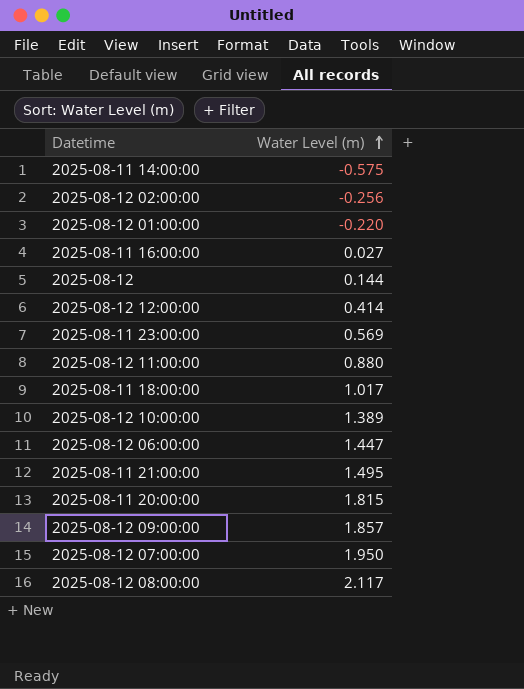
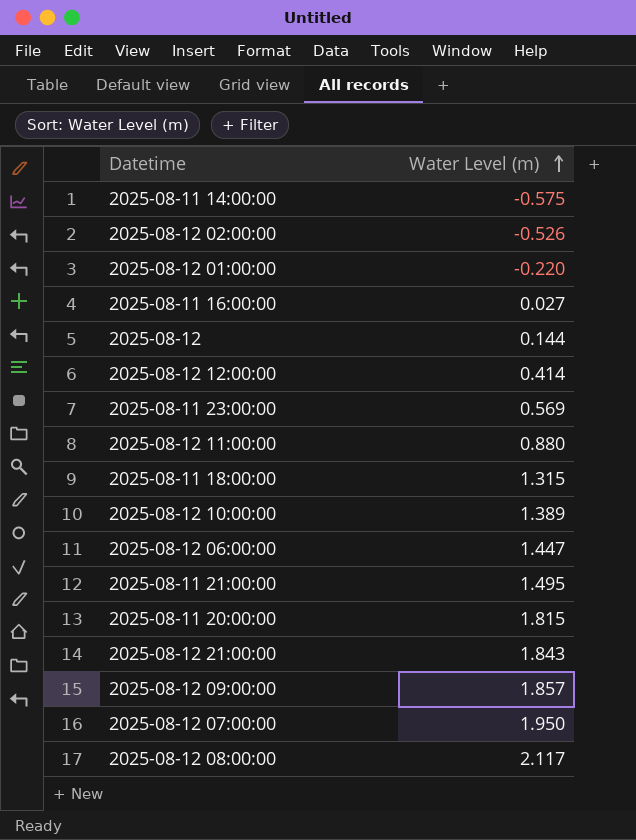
2025-08-12 02:00:00 | Water Level (m): -0.256 -> -0.526
2025-08-11 18:00:00 | Water Level (m): 1.017 -> 1.315
row 2025-08-12 21:00:00: none -> 1.843

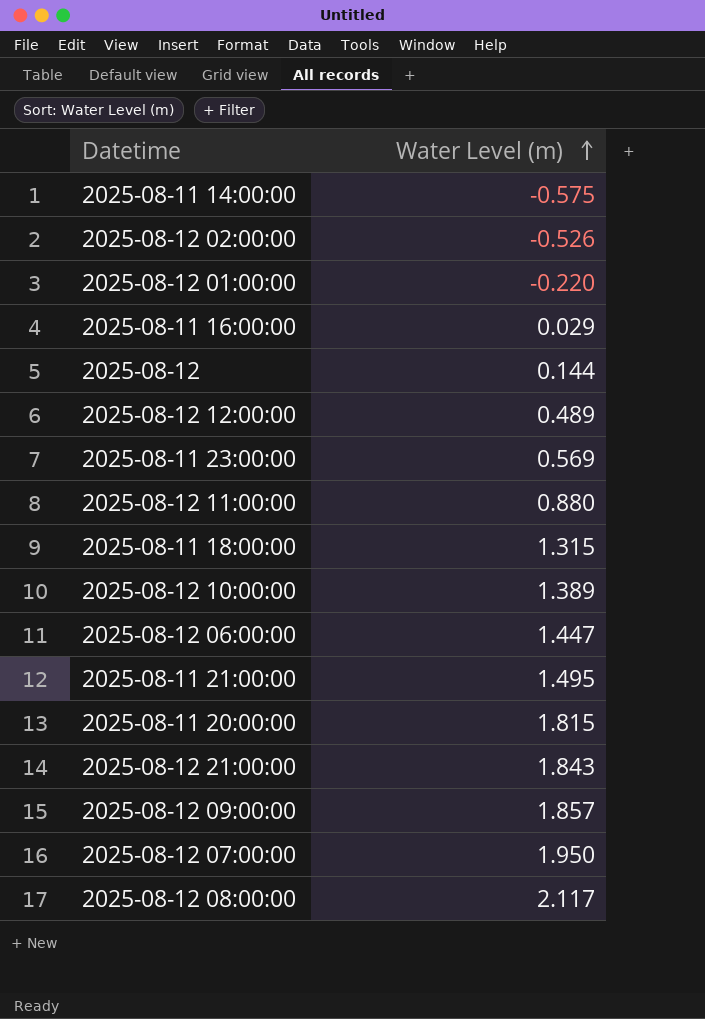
2025-08-11 16:00:00 | Water Level (m): 0.027 -> 0.029
2025-08-12 12:00:00 | Water Level (m): 0.414 -> 0.489

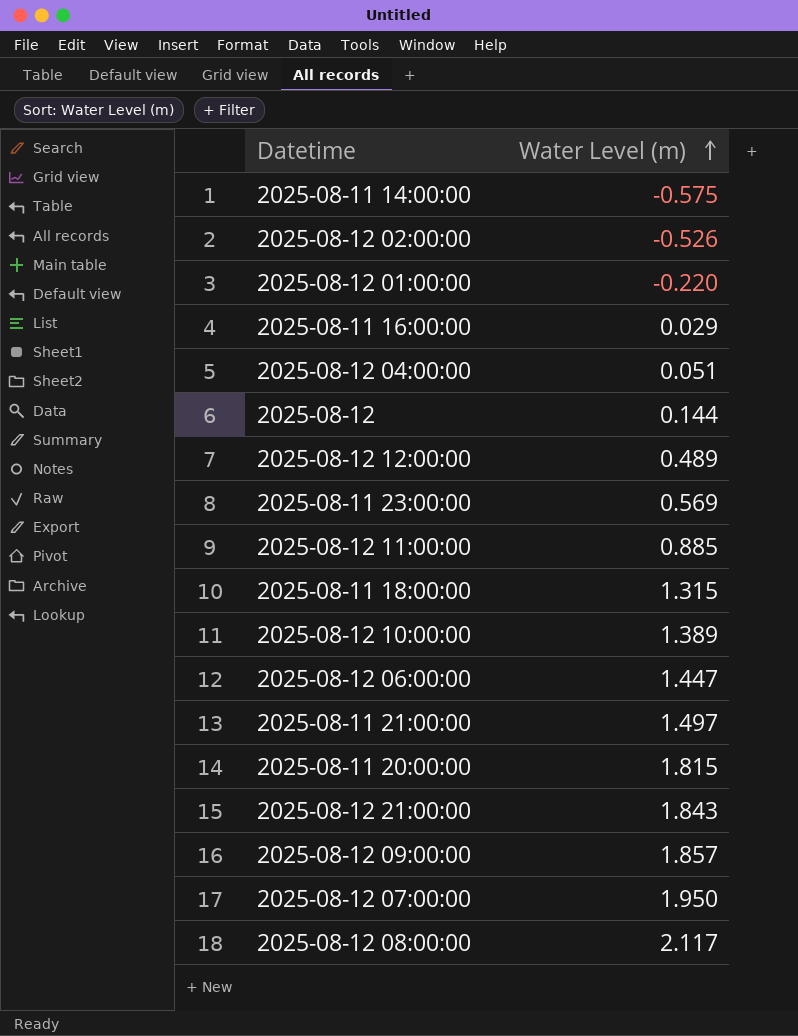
row 2025-08-12 04:00:00: none -> 0.051
2025-08-12 11:00:00 | Water Level (m): 0.880 -> 0.885
2025-08-11 21:00:00 | Water Level (m): 1.495 -> 1.497

